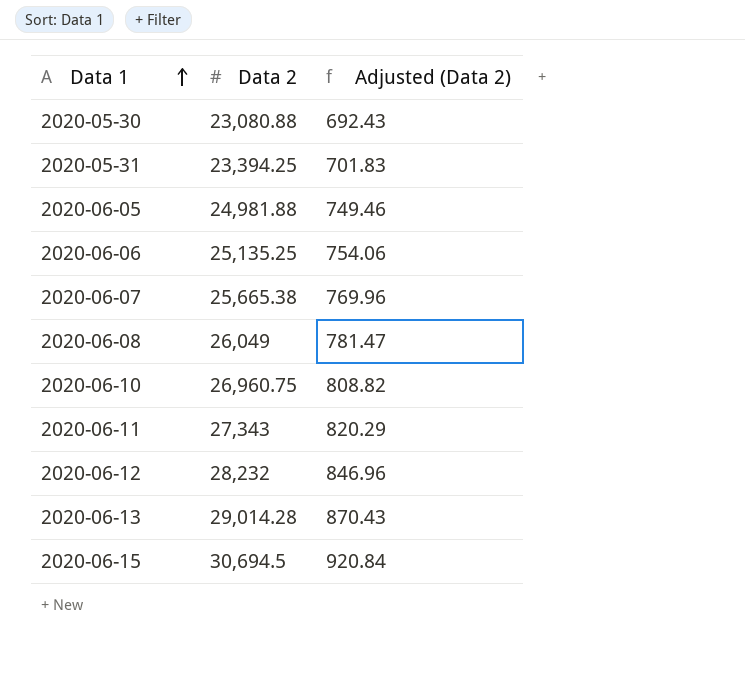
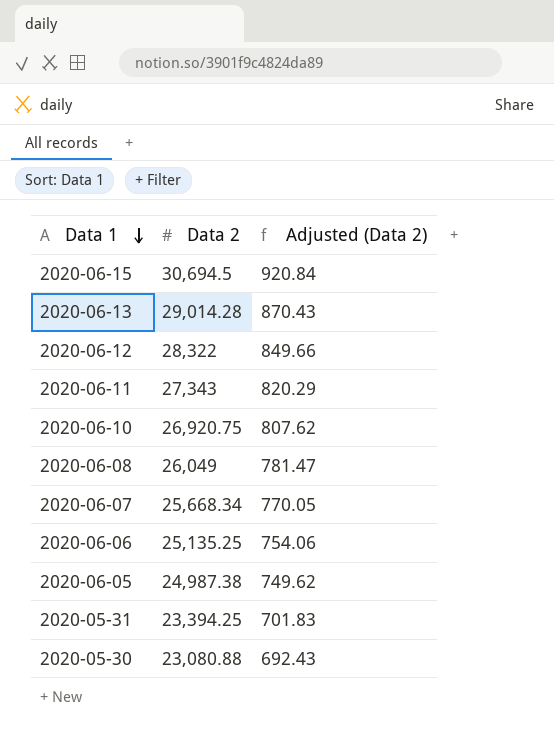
row order: Data 1 ascending -> Data 1 descending
2020-06-12 | Data 2: 28,232 -> 28,322
2020-06-12 | Adjusted (Data 2): 846.96 -> 849.66
2020-06-10 | Data 2: 26,960.75 -> 26,920.75
2020-06-10 | Adjusted (Data 2): 808.82 -> 807.62
2020-06-07 | Data 2: 25,665.38 -> 25,668.34
2020-06-07 | Adjusted (Data 2): 769.96 -> 770.05
2020-06-05 | Data 2: 24,981.88 -> 24,987.38
2020-06-05 | Adjusted (Data 2): 749.46 -> 749.62

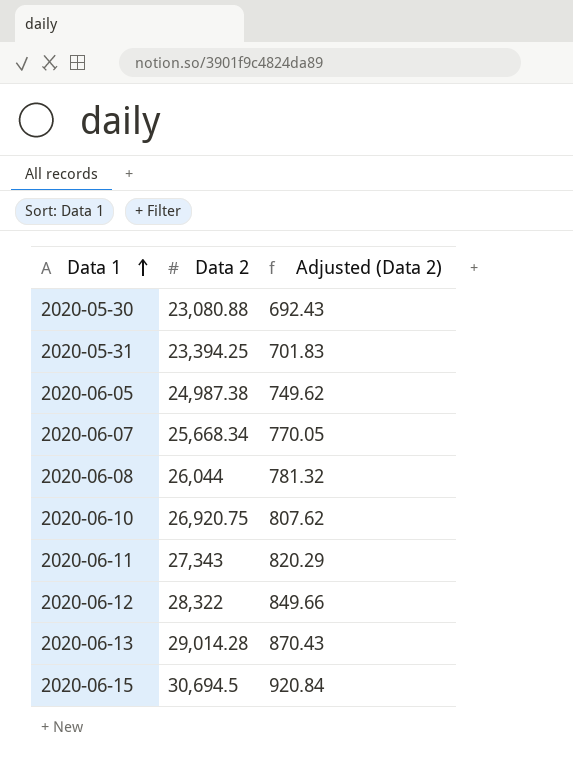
row order: Data 1 descending -> Data 1 ascending
row 2020-06-06: 25,135.25 | 754.06 -> none
2020-06-08 | Data 2: 26,049 -> 26,044
2020-06-08 | Adjusted (Data 2): 781.47 -> 781.32

